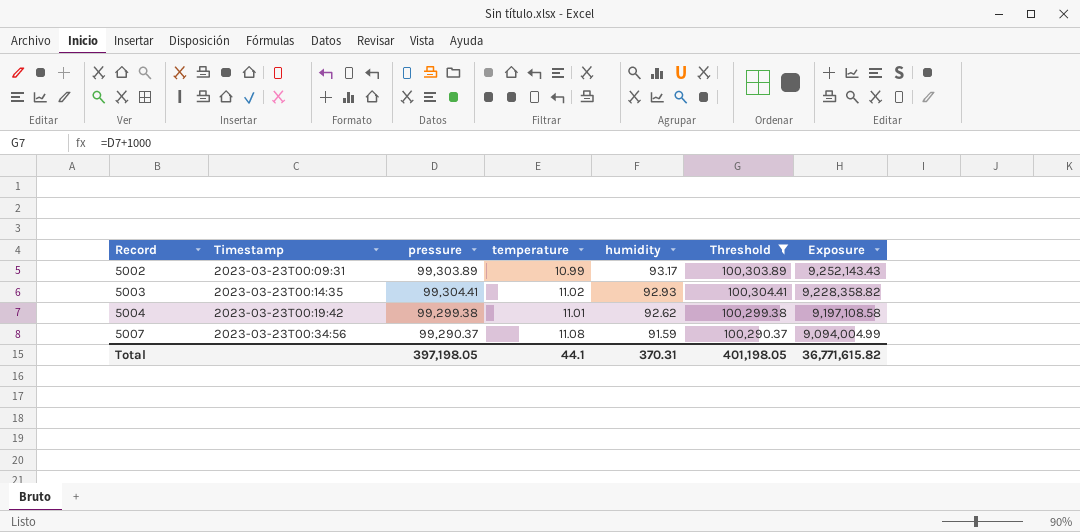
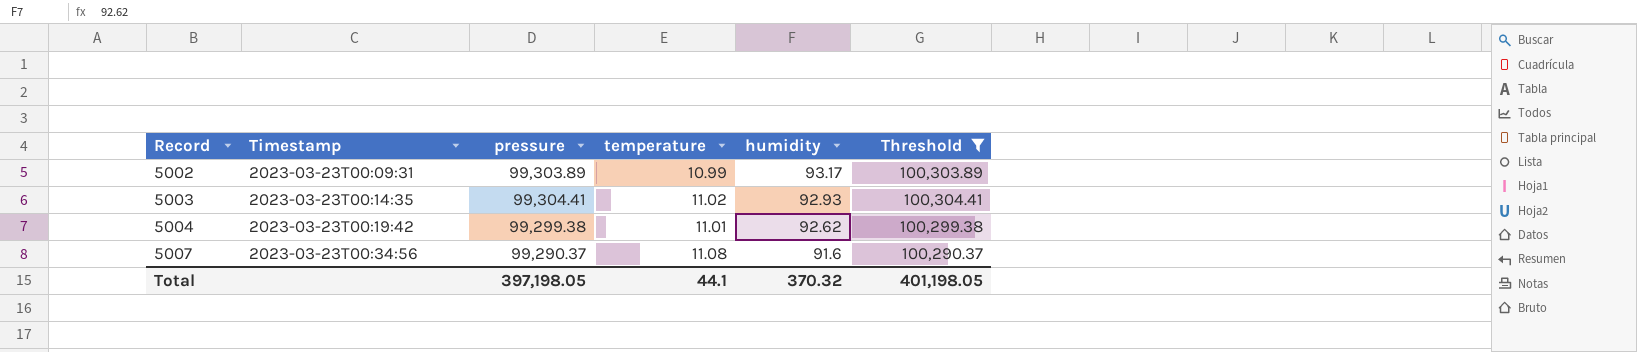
column Exposure | formula: [pressure] * [humidity] -> none
5007 | humidity: 91.59 -> 91.6
Total | humidity: 370.31 -> 370.32

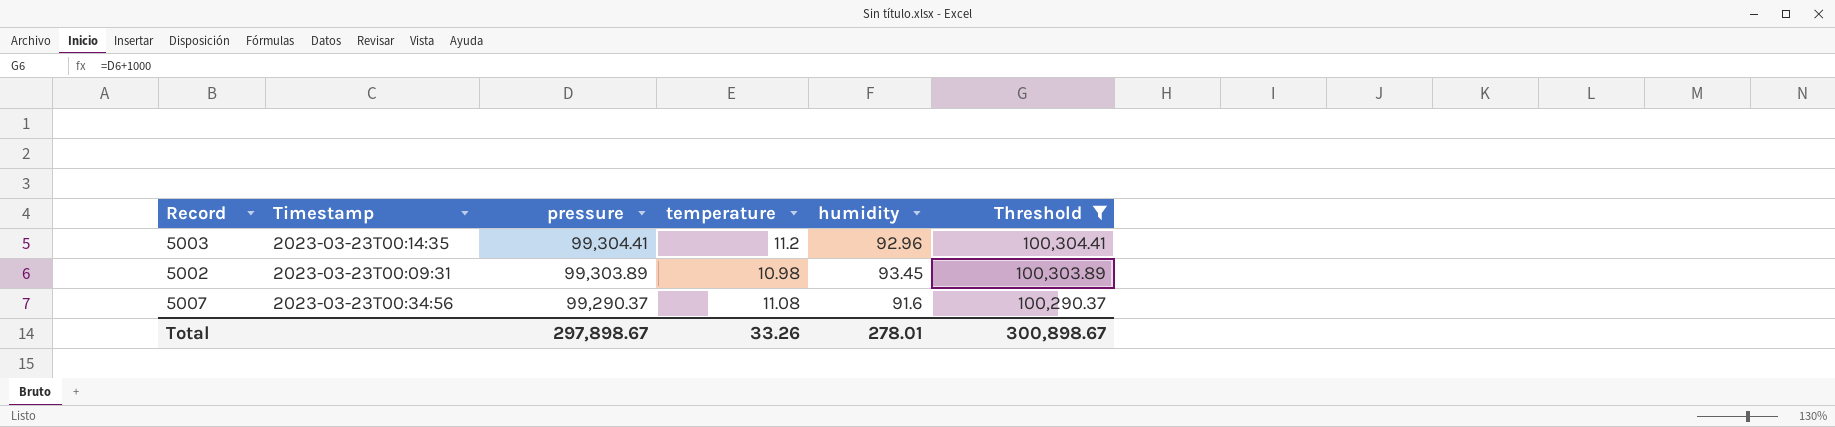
row order: Record ascending -> pressure descending
row 5004: 2023-03-23T00:19:42 | 99,299.38 | 11.01 | 92.62 | 100,299.38 -> none
5003 | temperature: 11.02 -> 11.2
5003 | humidity: 92.93 -> 92.96
5002 | temperature: 10.99 -> 10.98
5002 | humidity: 93.17 -> 93.45
Total | pressure: 397,198.05 -> 297,898.67
Total | temperature: 44.1 -> 33.26
Total | humidity: 370.32 -> 278.01
Total | Threshold: 401,198.05 -> 300,898.67

